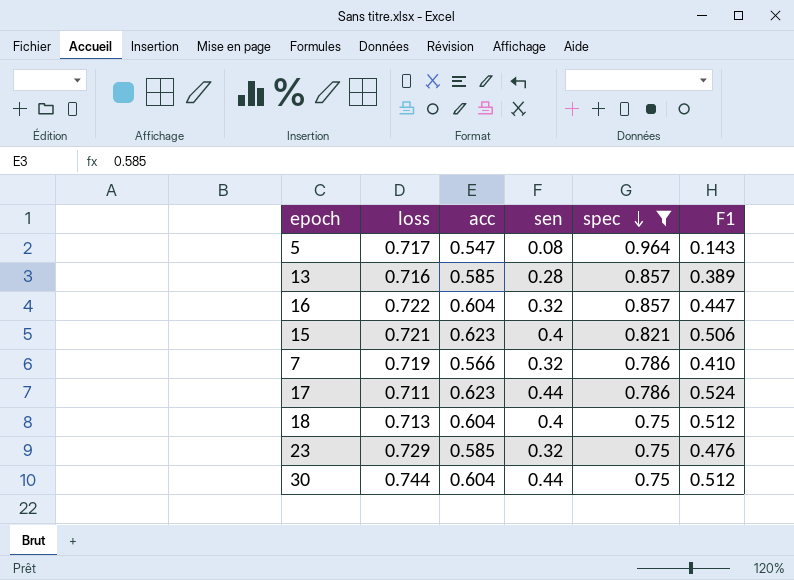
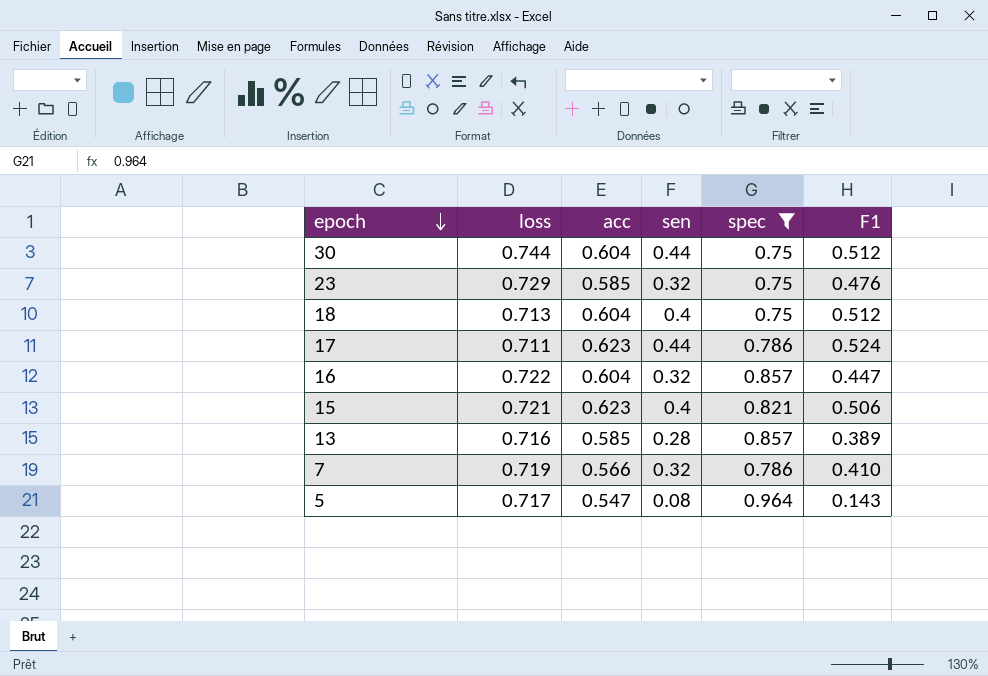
row order: spec descending -> epoch descending

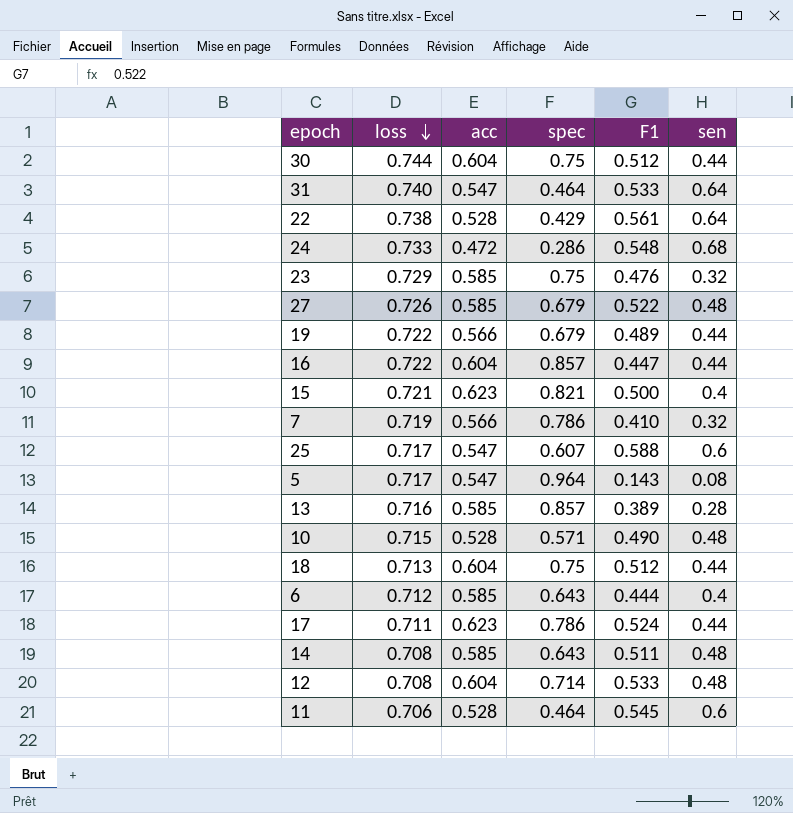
filter: spec >= 0.75 -> none
row order: epoch descending -> loss descending
column sen | position: 4 -> 6
16 | sen: 0.32 -> 0.44
15 | F1: 0.506 -> 0.500
18 | sen: 0.4 -> 0.44

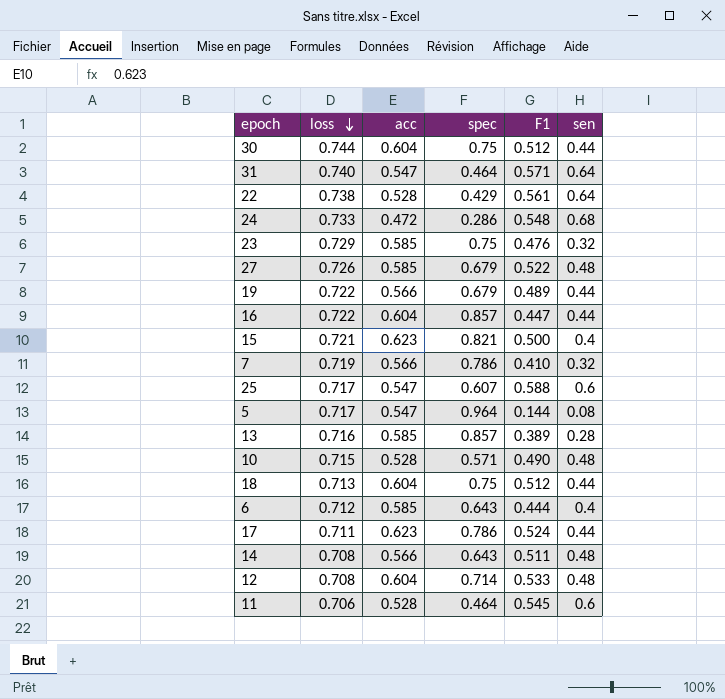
31 | F1: 0.533 -> 0.571
5 | F1: 0.143 -> 0.144
14 | acc: 0.585 -> 0.566

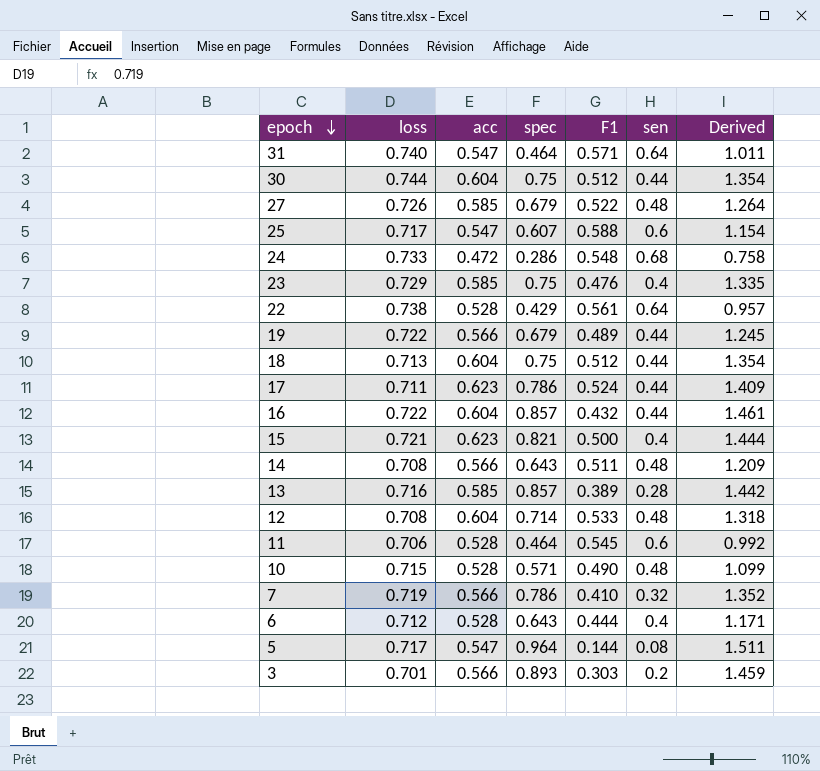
row order: loss descending -> epoch descending
column Derived | formula: none -> [acc] + [spec]
23 | sen: 0.32 -> 0.4
16 | F1: 0.447 -> 0.432
6 | acc: 0.585 -> 0.528
row 3: none -> 0.701 | 0.566 | 0.893 | 0.303 | 0.2 | 1.459

